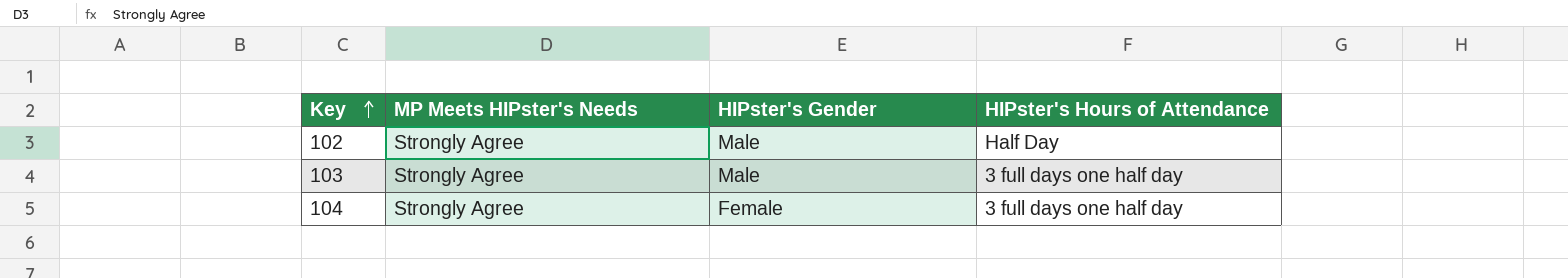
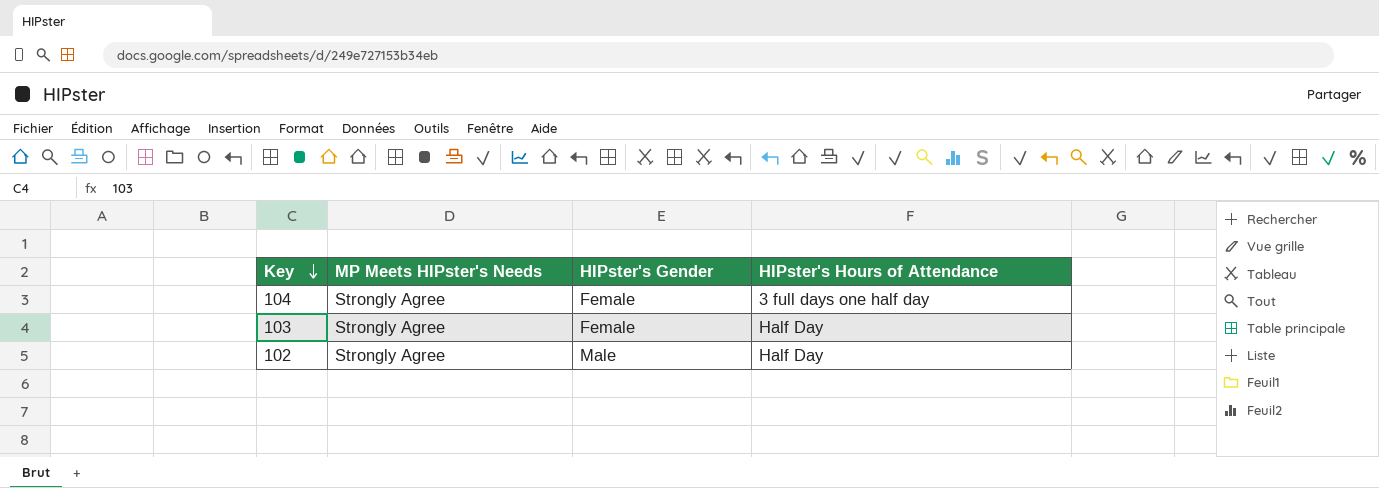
row order: Key ascending -> Key descending
103 | HIPster's Gender: Male -> Female
103 | HIPster's Hours of Attendance: 3 full days one half day -> Half Day

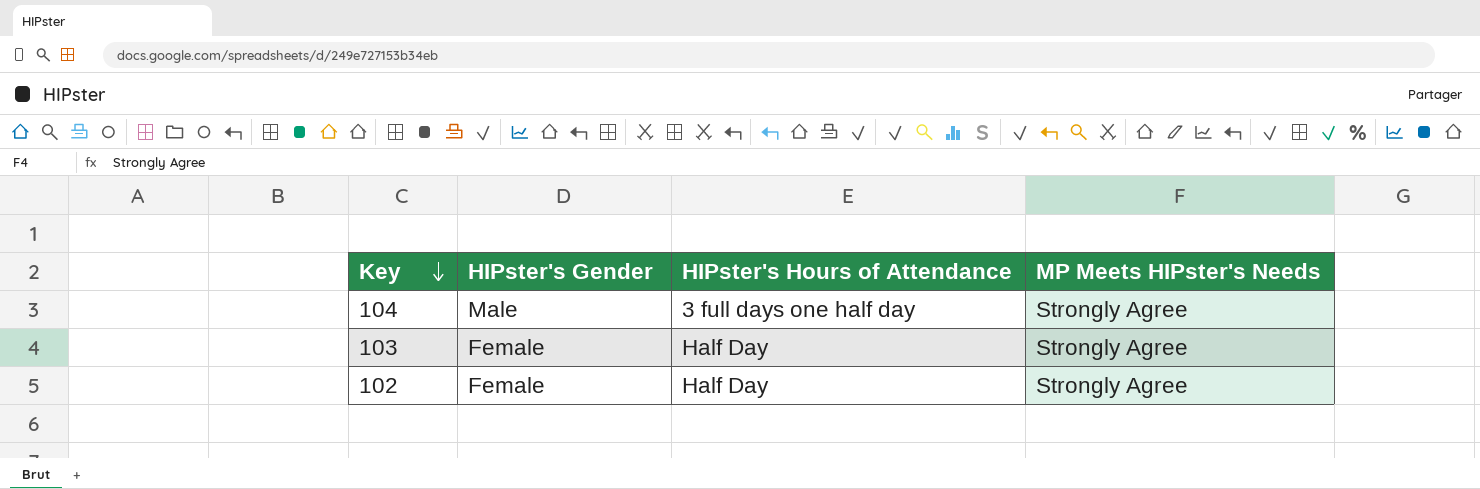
column MP Meets HIPster's Needs | position: 2 -> 4
104 | HIPster's Gender: Female -> Male
102 | HIPster's Gender: Male -> Female

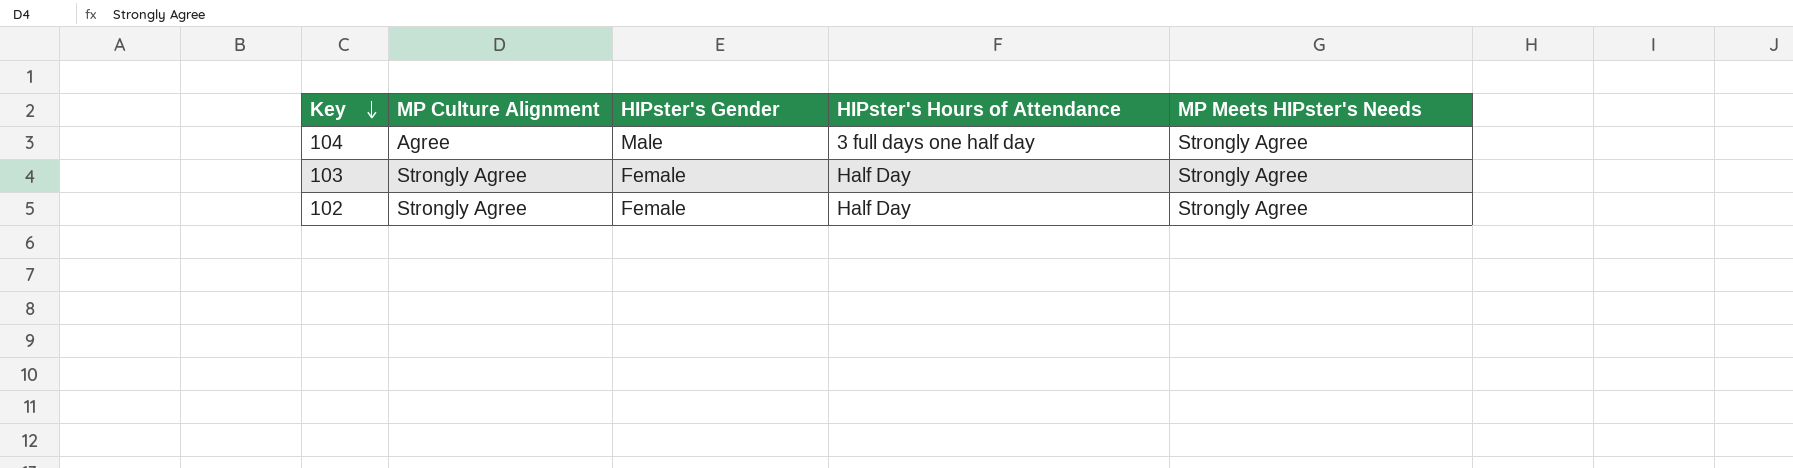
column MP Culture Alignment | position: none -> 2

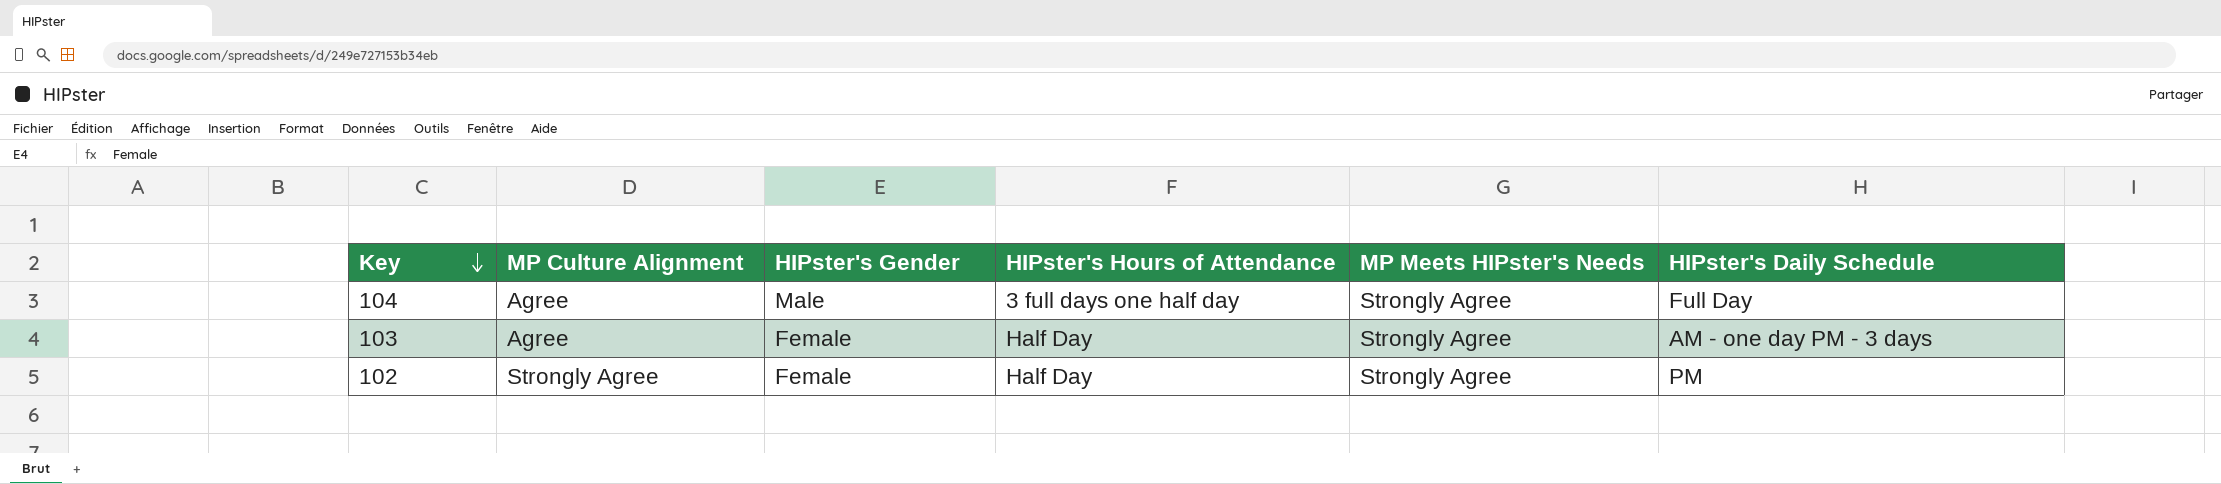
column HIPster's Daily Schedule | position: none -> 6
103 | MP Culture Alignment: Strongly Agree -> Agree

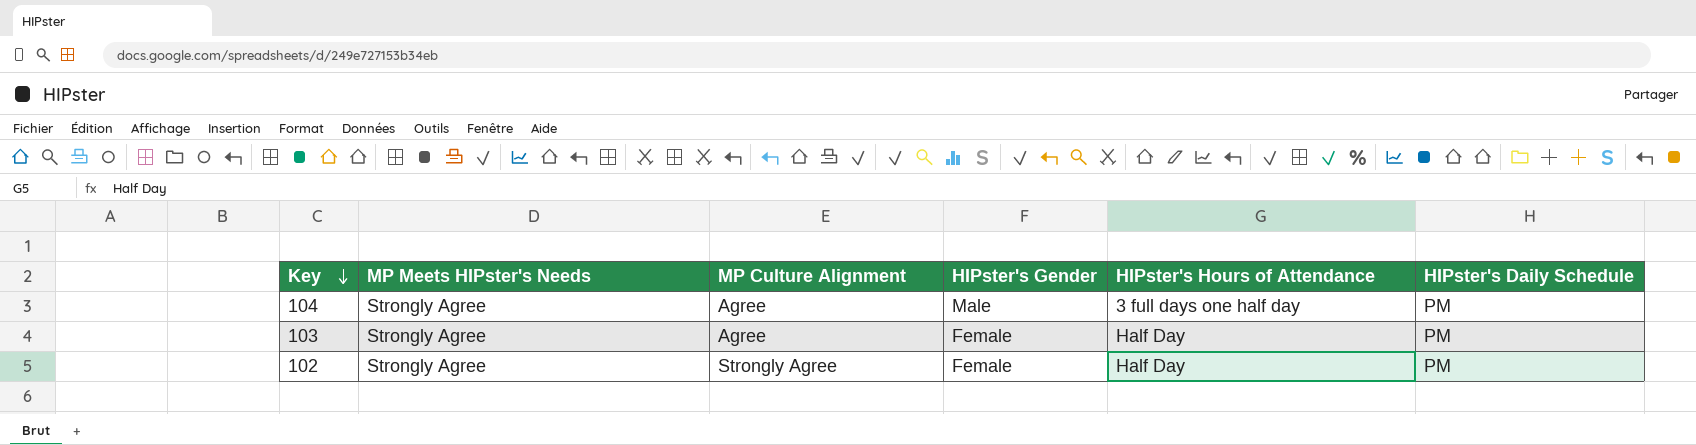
column MP Meets HIPster's Needs | position: 5 -> 2
104 | HIPster's Daily Schedule: Full Day -> PM
103 | HIPster's Daily Schedule: AM - one day PM - 3 days -> PM

